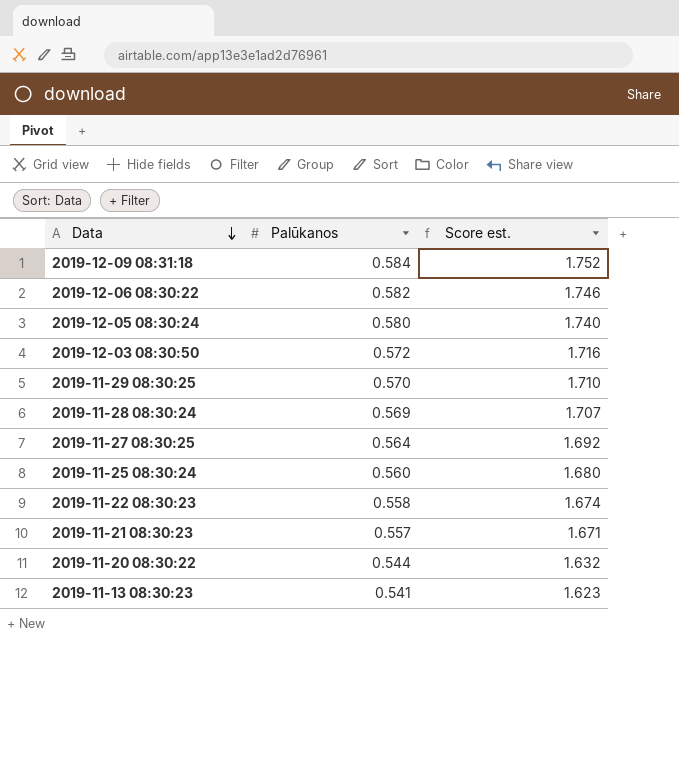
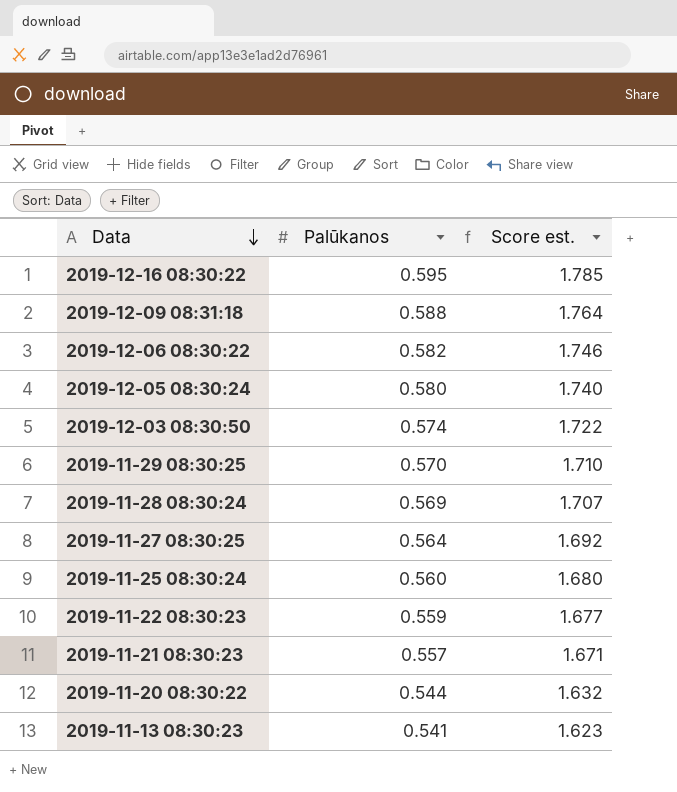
row 2019-12-16 08:30:22: none -> 0.595 | 1.785
2019-12-09 08:31:18 | Palūkanos: 0.584 -> 0.588
2019-12-09 08:31:18 | Score est.: 1.752 -> 1.764
2019-12-03 08:30:50 | Palūkanos: 0.572 -> 0.574
2019-12-03 08:30:50 | Score est.: 1.716 -> 1.722
2019-11-22 08:30:23 | Palūkanos: 0.558 -> 0.559
2019-11-22 08:30:23 | Score est.: 1.674 -> 1.677

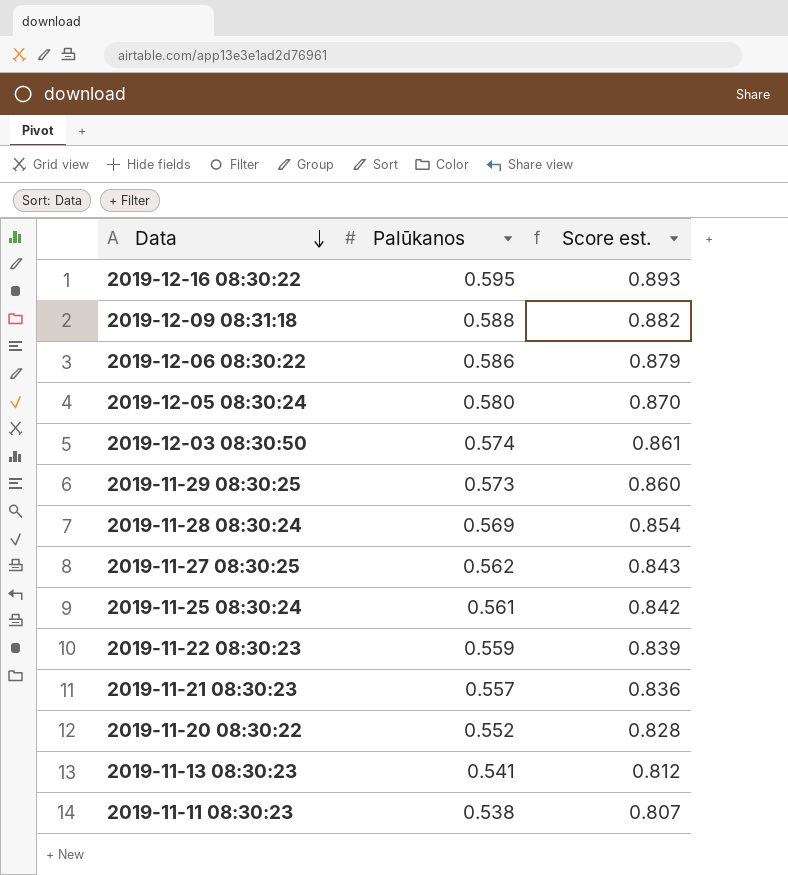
column Score est. | formula: [Palūkanos] * 3 -> [Palūkanos] * 1.5
2019-12-06 08:30:22 | Palūkanos: 0.582 -> 0.586
2019-11-29 08:30:25 | Palūkanos: 0.570 -> 0.573
2019-11-27 08:30:25 | Palūkanos: 0.564 -> 0.562
2019-11-25 08:30:24 | Palūkanos: 0.560 -> 0.561
2019-11-20 08:30:22 | Palūkanos: 0.544 -> 0.552
row 2019-11-11 08:30:23: none -> 0.538 | 0.807

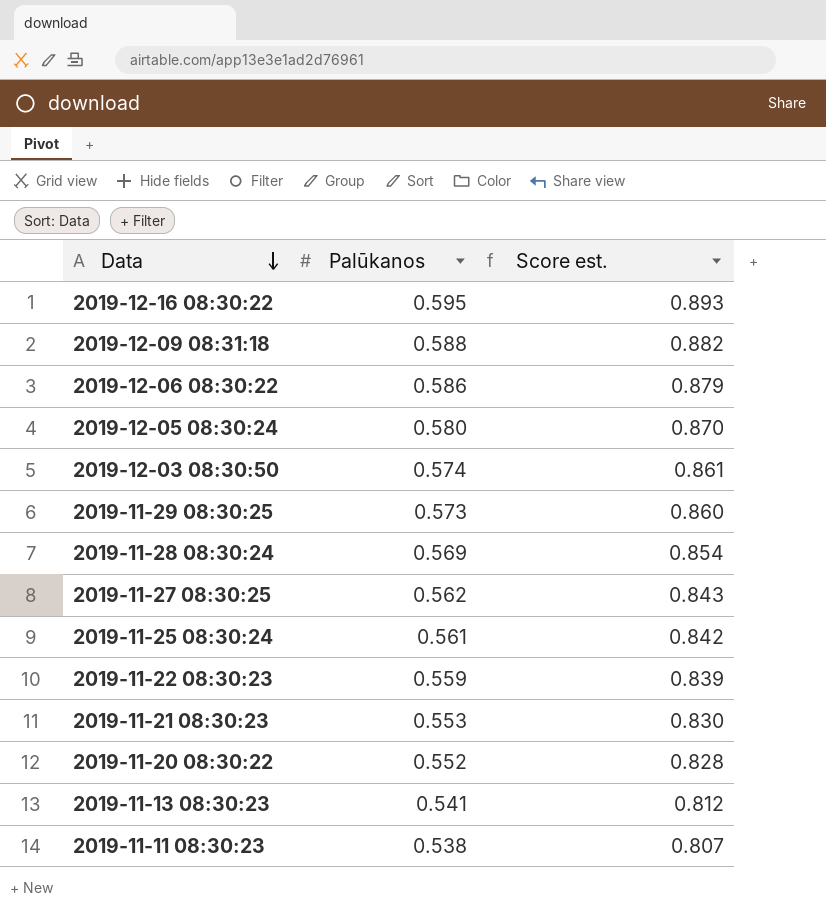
2019-11-21 08:30:23 | Palūkanos: 0.557 -> 0.553
2019-11-21 08:30:23 | Score est.: 0.836 -> 0.830

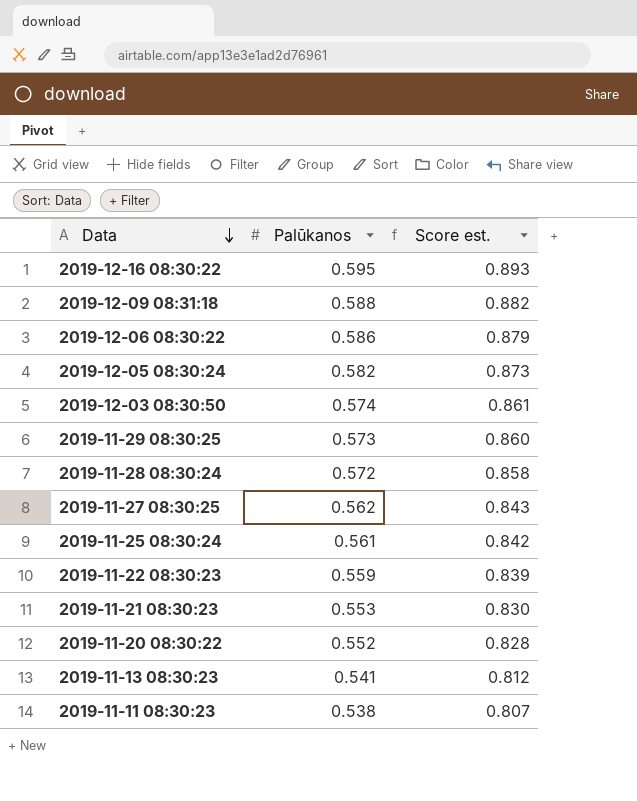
2019-12-05 08:30:24 | Palūkanos: 0.580 -> 0.582
2019-12-05 08:30:24 | Score est.: 0.870 -> 0.873
2019-11-28 08:30:24 | Palūkanos: 0.569 -> 0.572
2019-11-28 08:30:24 | Score est.: 0.854 -> 0.858

